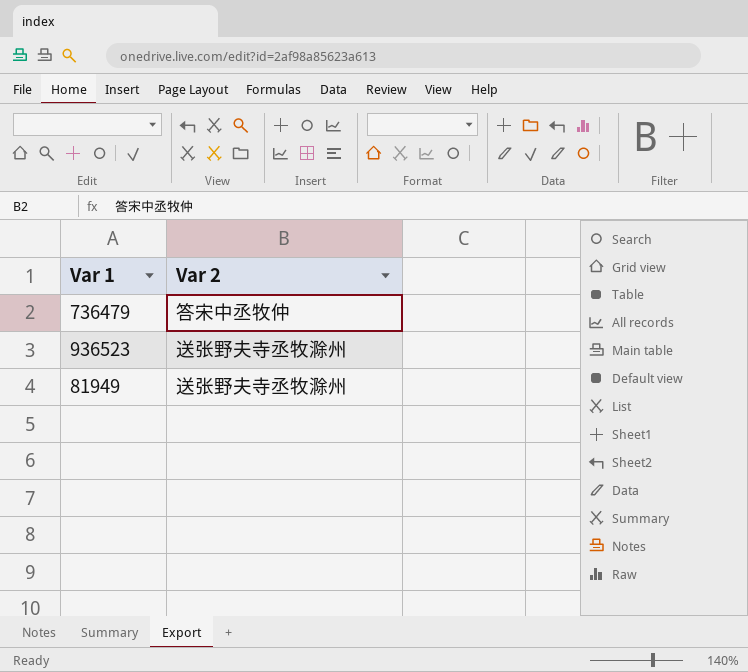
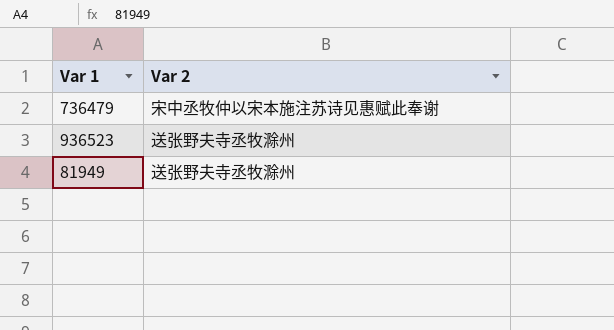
736479 | Var 2: 答宋中丞牧仲 -> 宋中丞牧仲以宋本施注苏诗见惠赋此奉谢

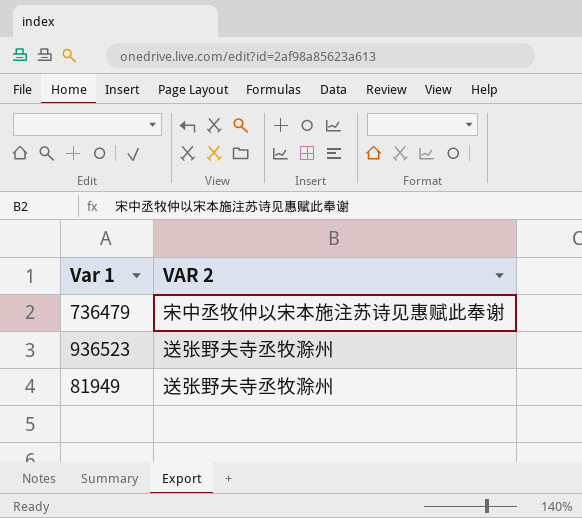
column name: Var 2 -> VAR 2

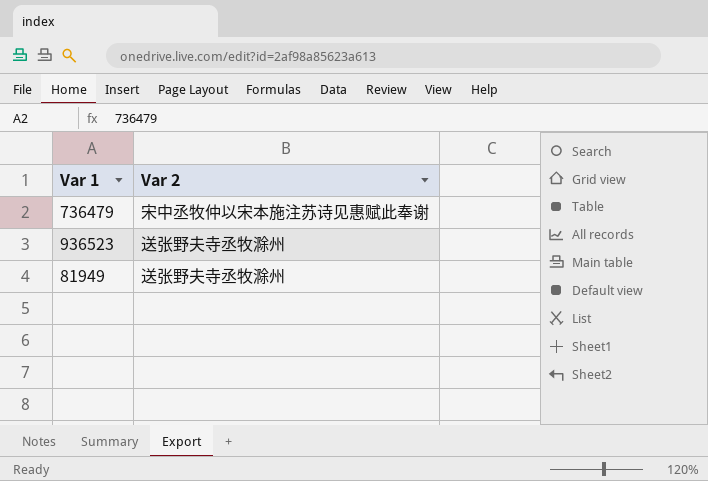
column name: VAR 2 -> Var 2

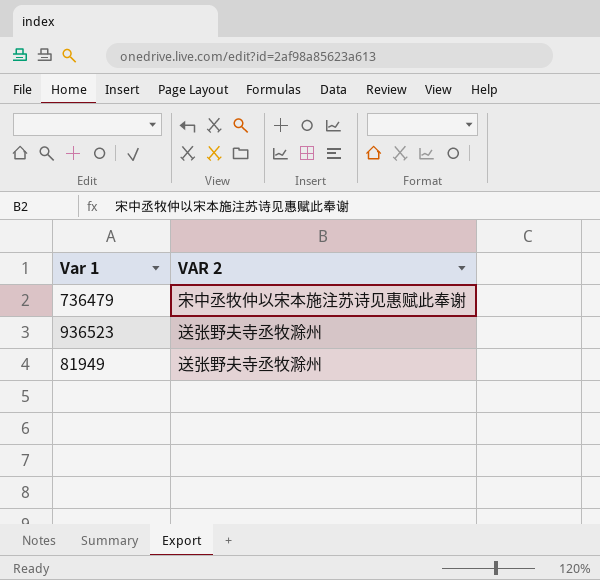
column name: Var 2 -> VAR 2

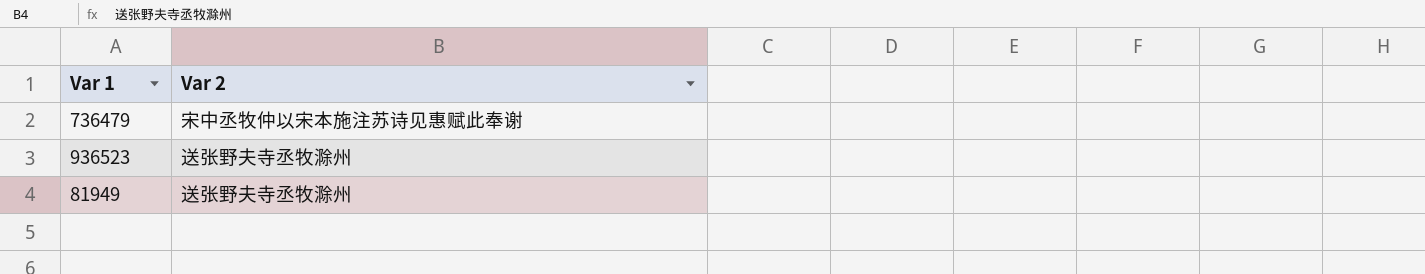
column name: VAR 2 -> Var 2

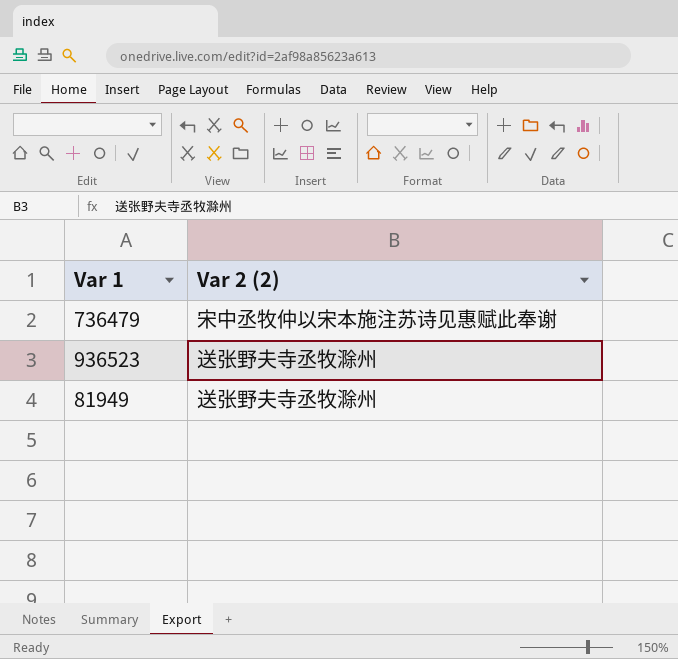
column name: Var 2 -> Var 2 (2)

